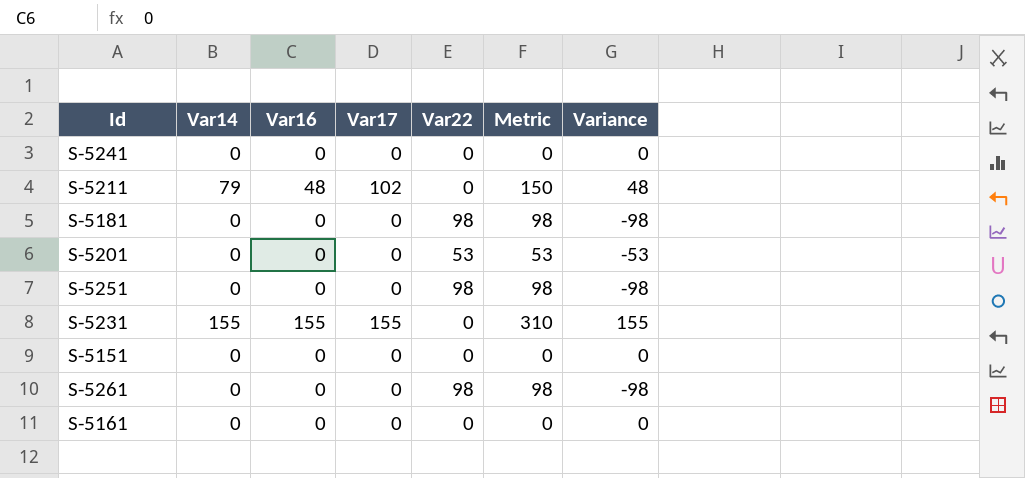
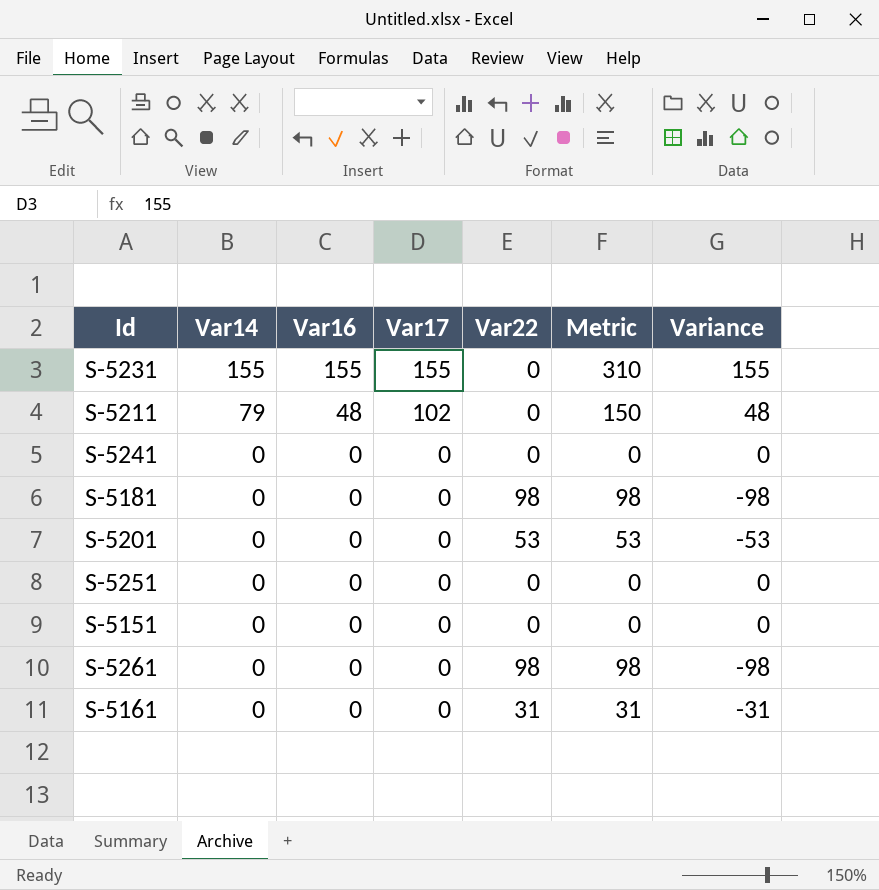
row order: none -> Var14 descending
S-5251 | Var22: 98 -> 0
S-5251 | Metric: 98 -> 0
S-5251 | Variance: -98 -> 0
S-5161 | Var22: 0 -> 31
S-5161 | Metric: 0 -> 31
S-5161 | Variance: 0 -> -31

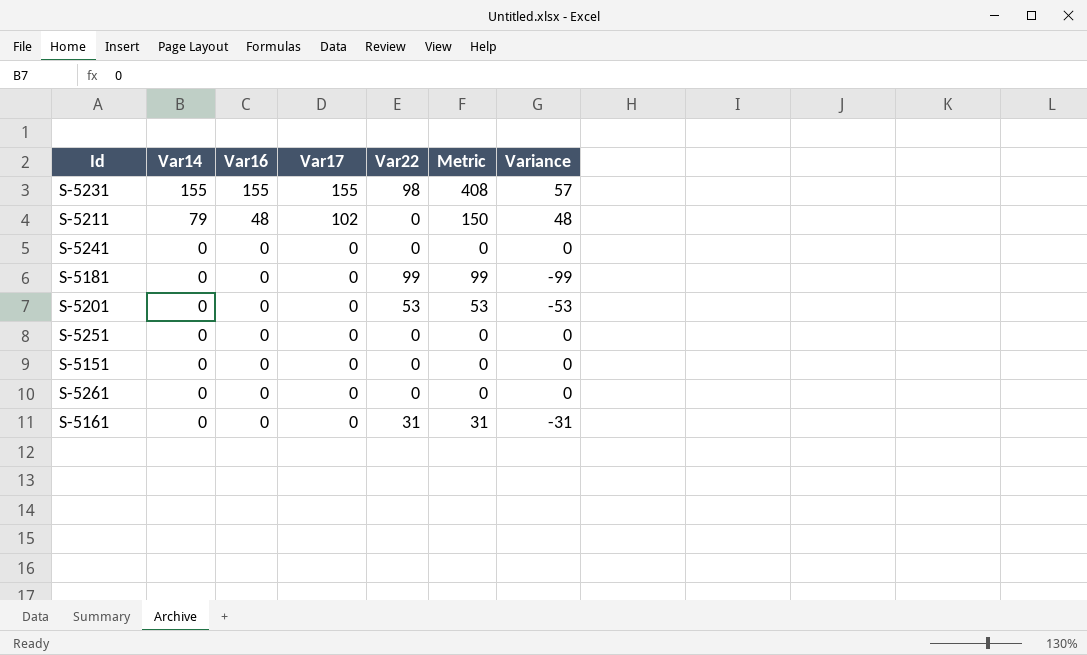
S-5231 | Var22: 0 -> 98
S-5231 | Metric: 310 -> 408
S-5231 | Variance: 155 -> 57
S-5181 | Var22: 98 -> 99
S-5181 | Metric: 98 -> 99
S-5181 | Variance: -98 -> -99
S-5261 | Var22: 98 -> 0
S-5261 | Metric: 98 -> 0
S-5261 | Variance: -98 -> 0

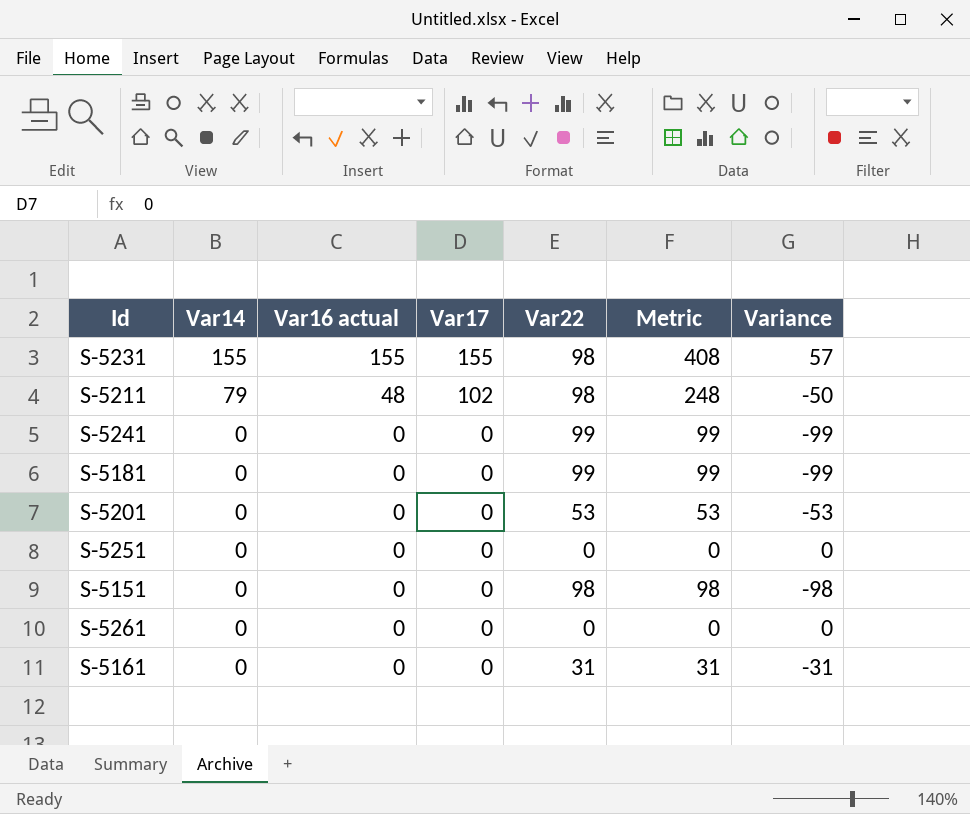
column name: Var16 -> Var16 actual
S-5211 | Var22: 0 -> 98
S-5211 | Metric: 150 -> 248
S-5211 | Variance: 48 -> -50
S-5241 | Var22: 0 -> 99
S-5241 | Metric: 0 -> 99
S-5241 | Variance: 0 -> -99
S-5151 | Var22: 0 -> 98
S-5151 | Metric: 0 -> 98
S-5151 | Variance: 0 -> -98

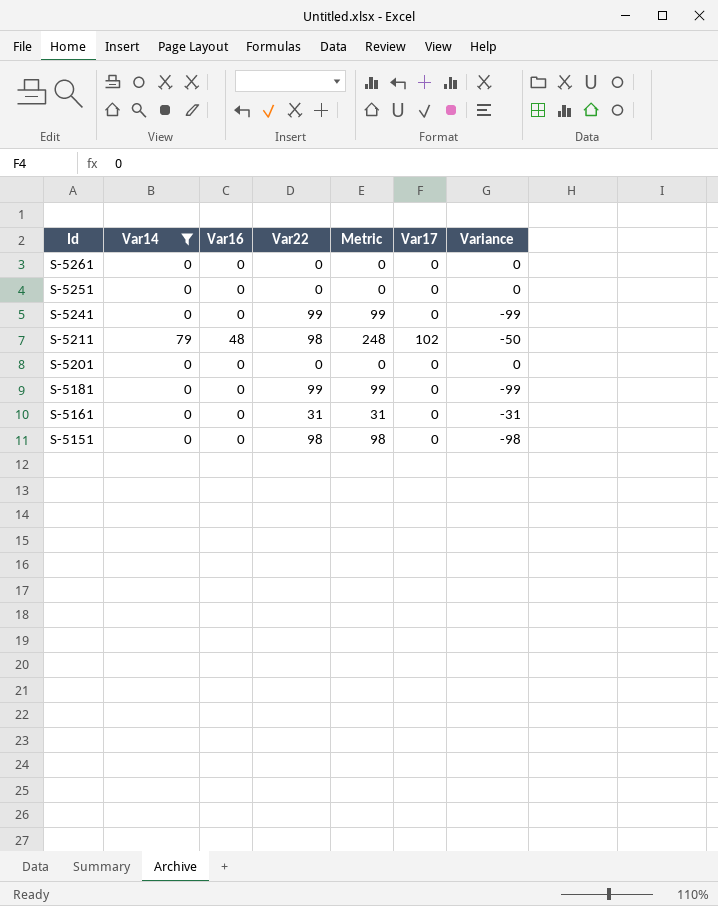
filter: none -> Var14 != 155
row order: Var14 descending -> Id descending
column name: Var16 actual -> Var16
column Var17 | position: 4 -> 6
S-5201 | Var22: 53 -> 0
S-5201 | Metric: 53 -> 0
S-5201 | Variance: -53 -> 0

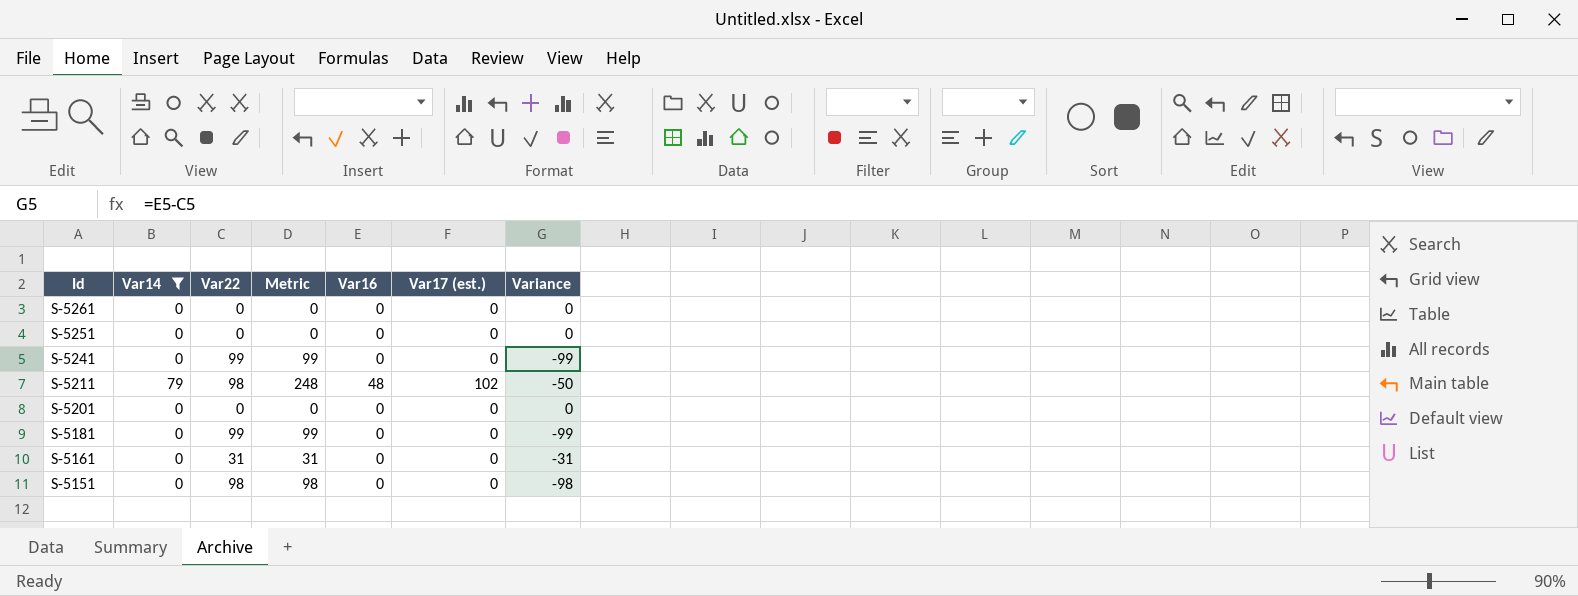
column Var16 | position: 3 -> 5
column name: Var17 -> Var17 (est.)

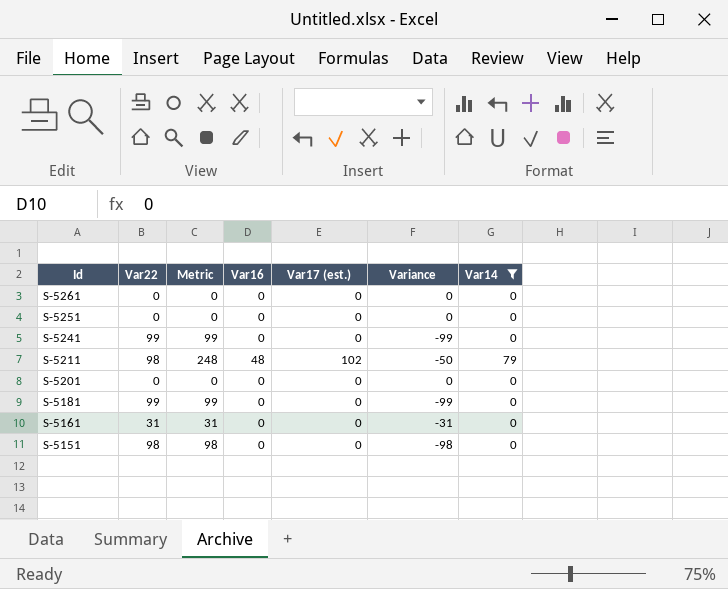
column Var14 | position: 2 -> 7

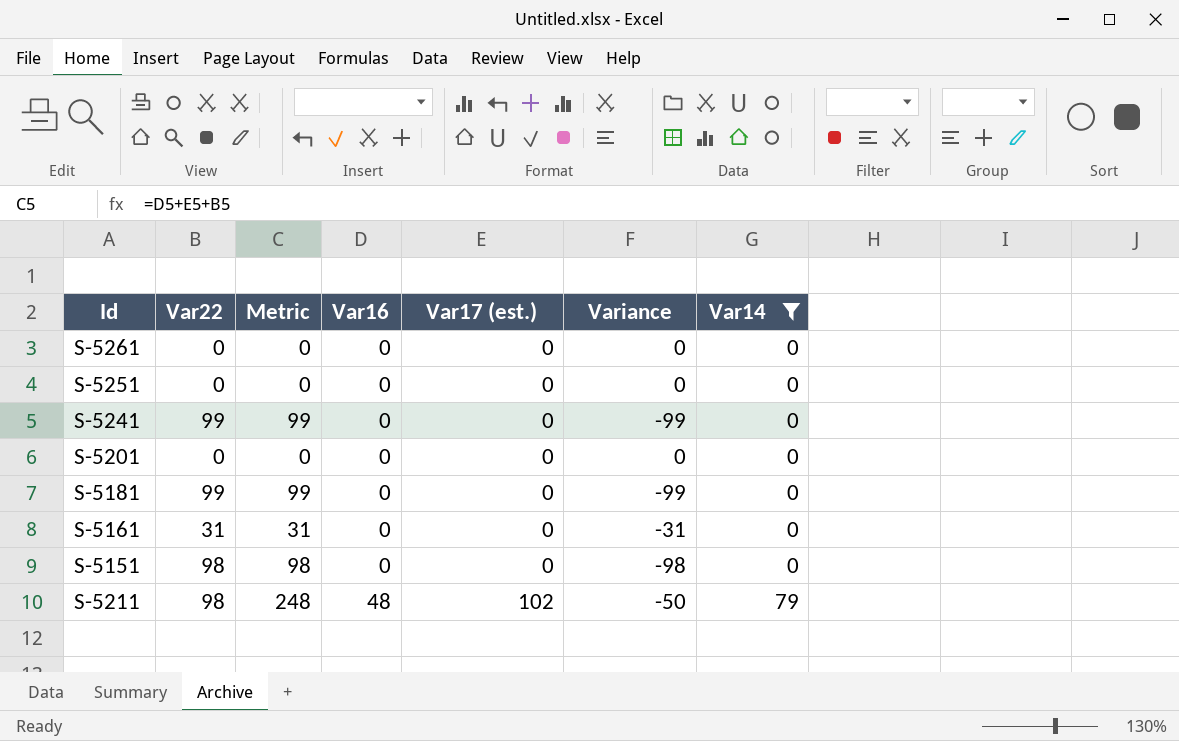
row order: Id descending -> Var16 ascending

